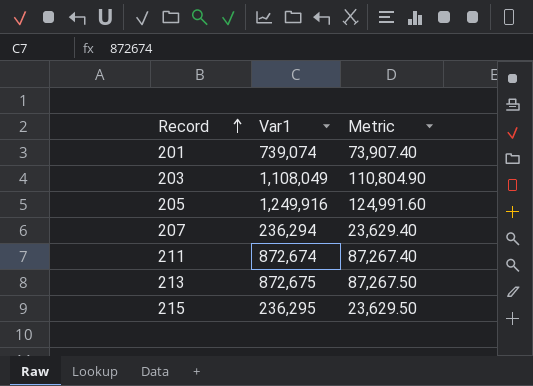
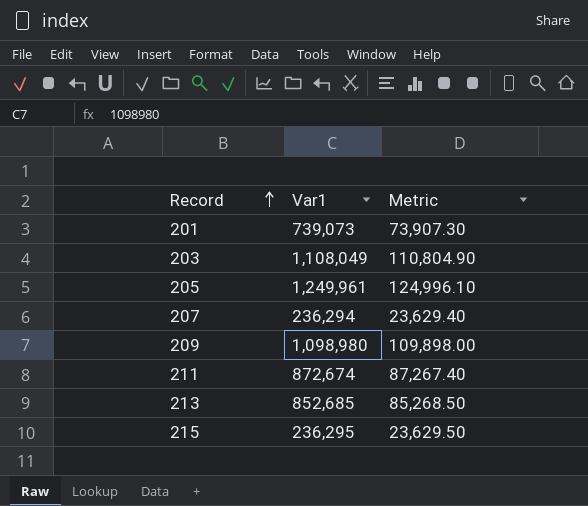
201 | Var1: 739,074 -> 739,073
201 | Metric: 73,907.40 -> 73,907.30
205 | Var1: 1,249,916 -> 1,249,961
205 | Metric: 124,991.60 -> 124,996.10
row 209: none -> 1,098,980 | 109,898.00
213 | Var1: 872,675 -> 852,685
213 | Metric: 87,267.50 -> 85,268.50

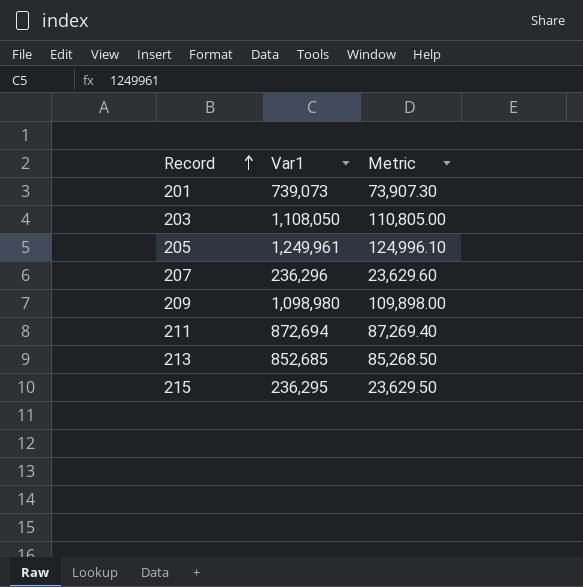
203 | Var1: 1,108,049 -> 1,108,050
203 | Metric: 110,804.90 -> 110,805.00
207 | Var1: 236,294 -> 236,296
207 | Metric: 23,629.40 -> 23,629.60
211 | Var1: 872,674 -> 872,694
211 | Metric: 87,267.40 -> 87,269.40

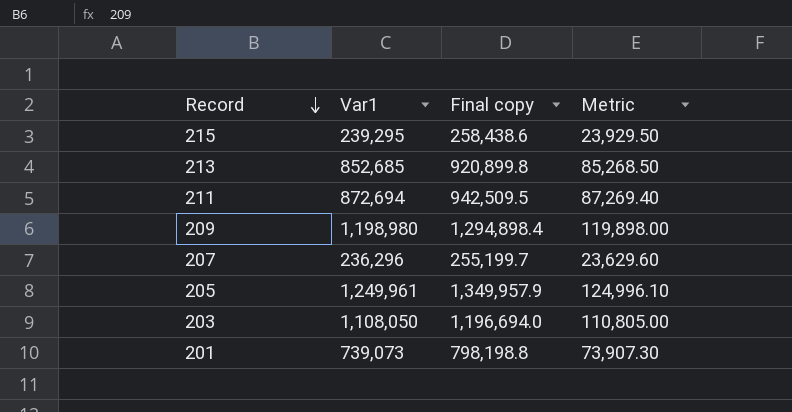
row order: Record ascending -> Record descending
column Final copy | formula: none -> [Var1] * 1.08
215 | Var1: 236,295 -> 239,295
215 | Metric: 23,629.50 -> 23,929.50
209 | Var1: 1,098,980 -> 1,198,980
209 | Metric: 109,898.00 -> 119,898.00

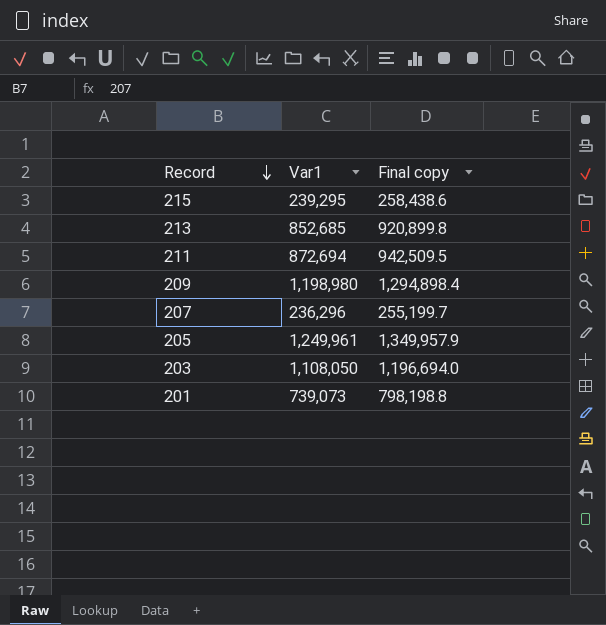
column Metric | formula: [Var1] * 0.1 -> none

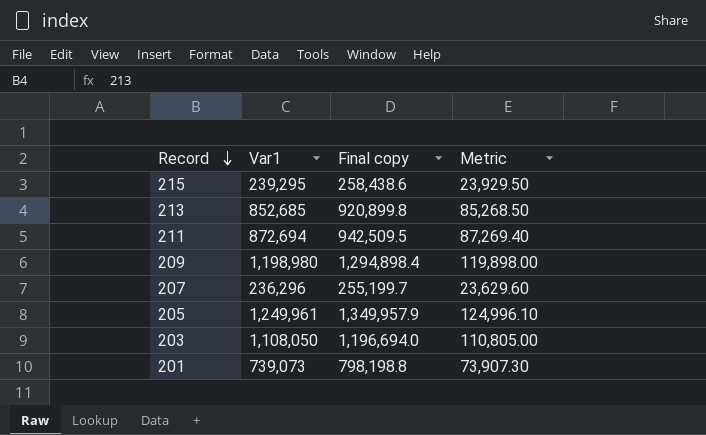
column Metric | formula: none -> [Var1] * 0.1

